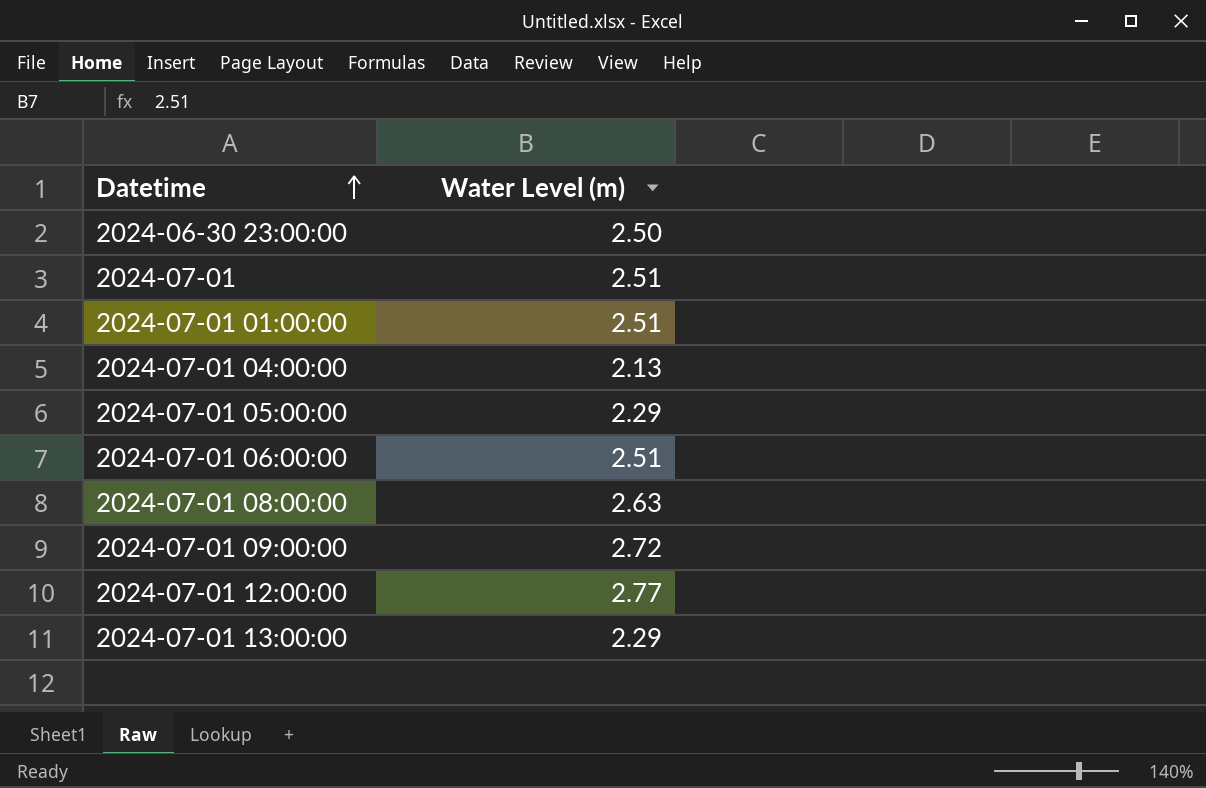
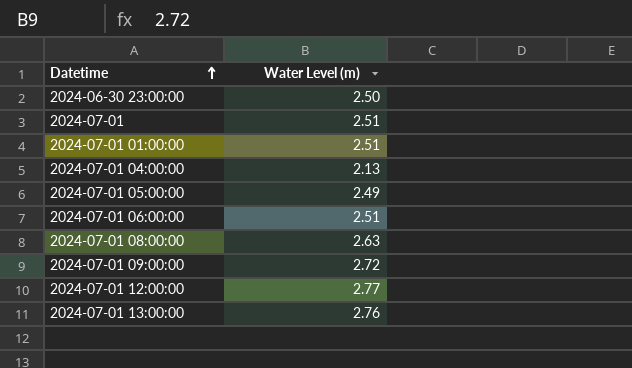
2024-07-01 05:00:00 | Water Level (m): 2.29 -> 2.49
2024-07-01 13:00:00 | Water Level (m): 2.29 -> 2.76

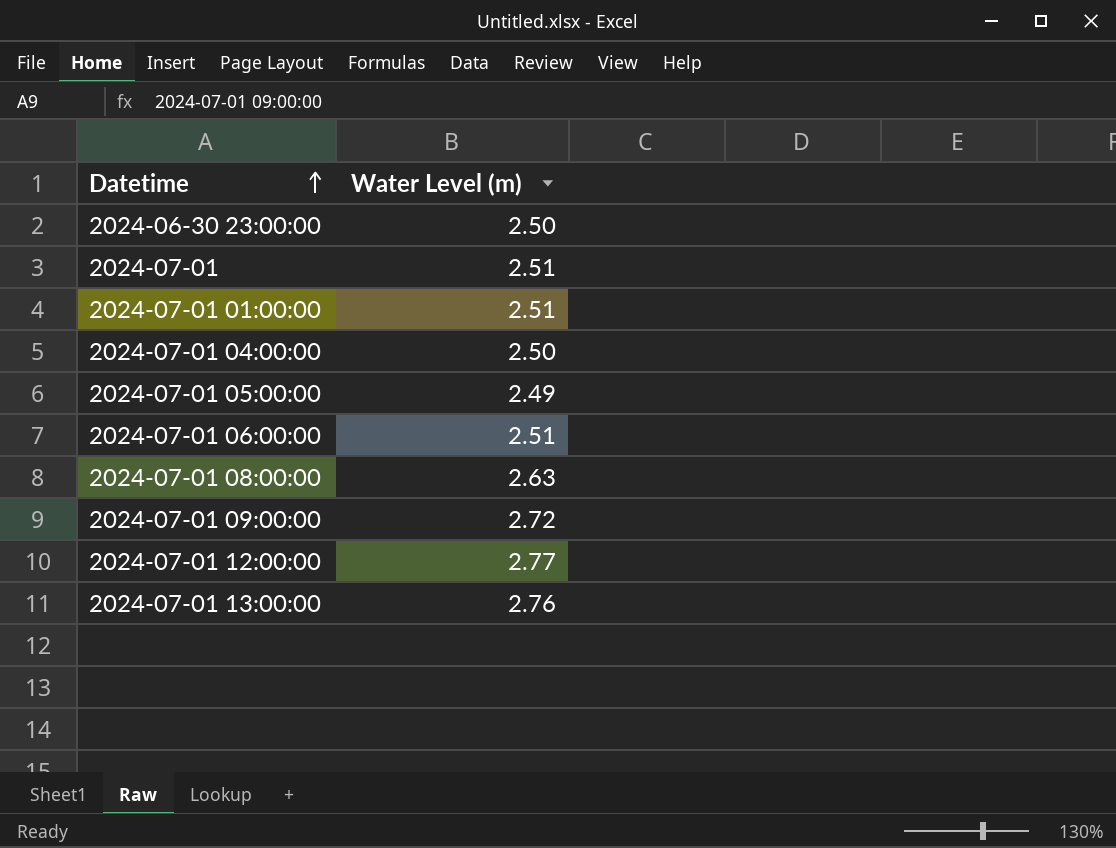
2024-07-01 04:00:00 | Water Level (m): 2.13 -> 2.50

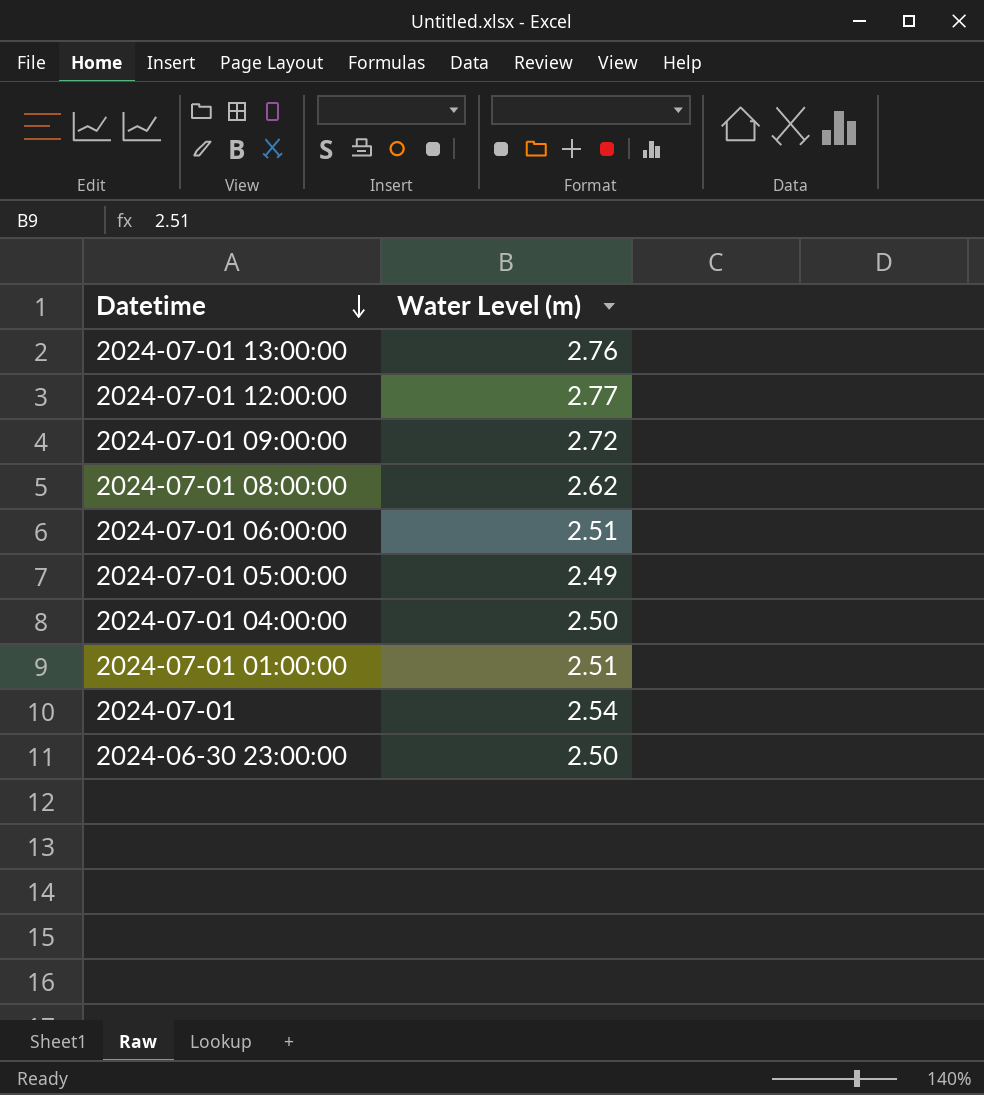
row order: Datetime ascending -> Datetime descending
2024-07-01 08:00:00 | Water Level (m): 2.63 -> 2.62
2024-07-01 | Water Level (m): 2.51 -> 2.54

